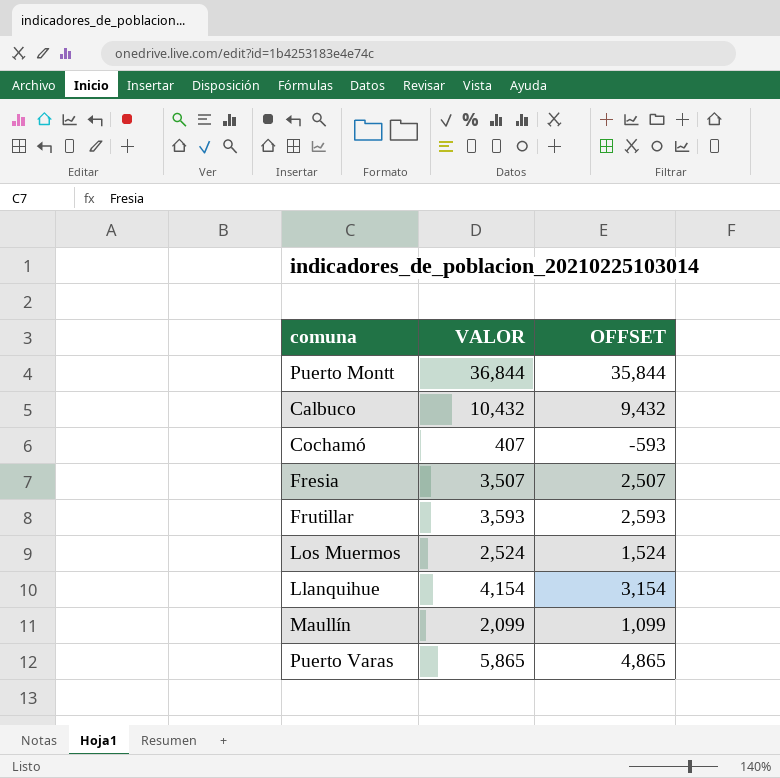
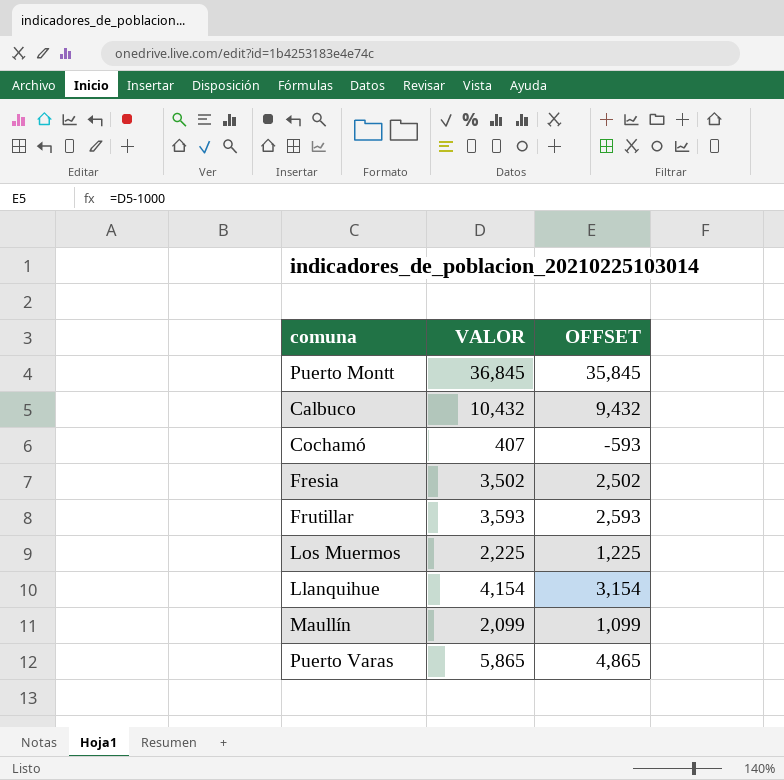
Puerto Montt | VALOR: 36,844 -> 36,845
Puerto Montt | OFFSET: 35,844 -> 35,845
Fresia | VALOR: 3,507 -> 3,502
Fresia | OFFSET: 2,507 -> 2,502
Los Muermos | VALOR: 2,524 -> 2,225
Los Muermos | OFFSET: 1,524 -> 1,225

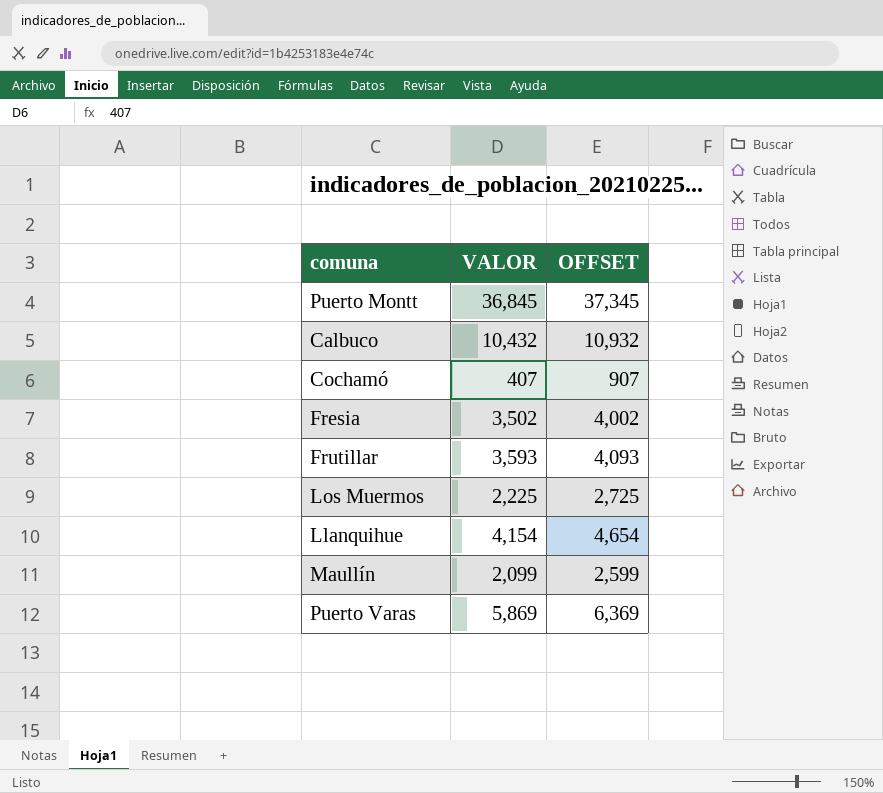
column OFFSET | formula: [VALOR] - 1000 -> [VALOR] + 500
Puerto Varas | VALOR: 5,865 -> 5,869

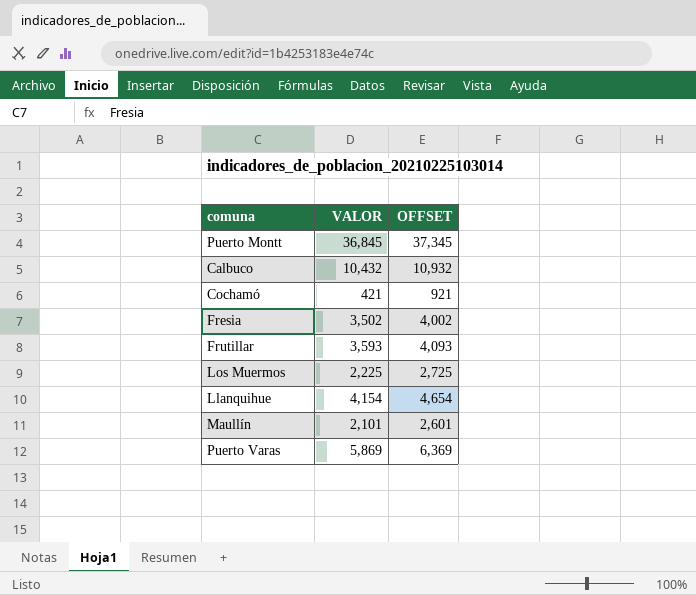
Cochamó | VALOR: 407 -> 421
Cochamó | OFFSET: 907 -> 921
Maullín | VALOR: 2,099 -> 2,101
Maullín | OFFSET: 2,599 -> 2,601

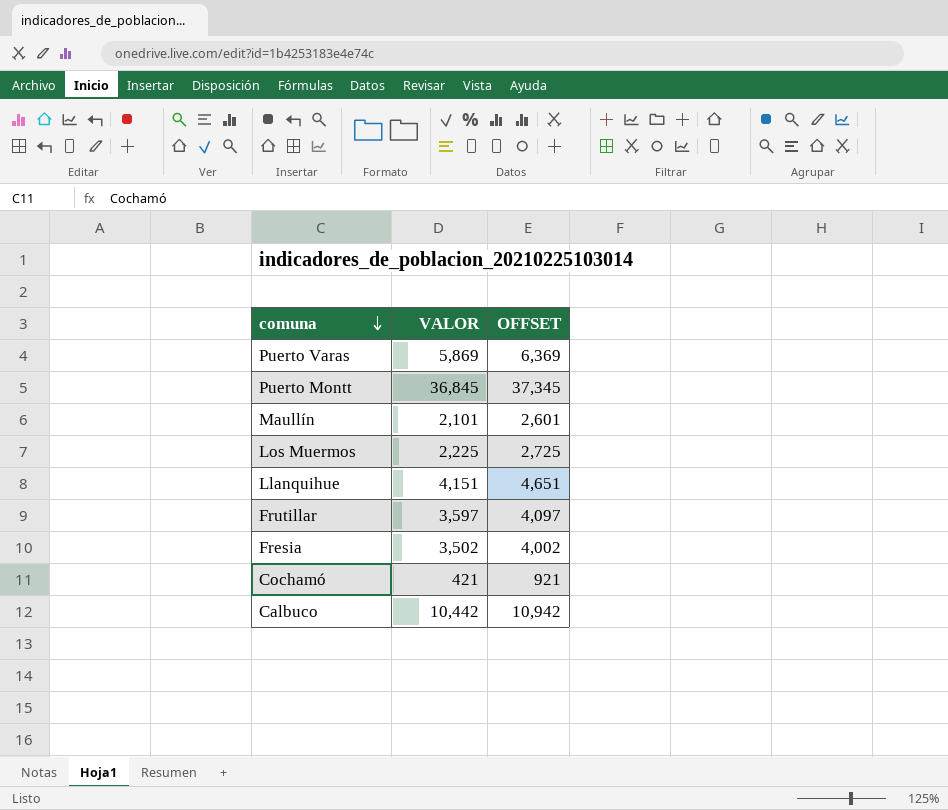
row order: none -> comuna descending
Llanquihue | VALOR: 4,154 -> 4,151
Llanquihue | OFFSET: 4,654 -> 4,651
Frutillar | VALOR: 3,593 -> 3,597
Frutillar | OFFSET: 4,093 -> 4,097
Calbuco | VALOR: 10,432 -> 10,442
Calbuco | OFFSET: 10,932 -> 10,942

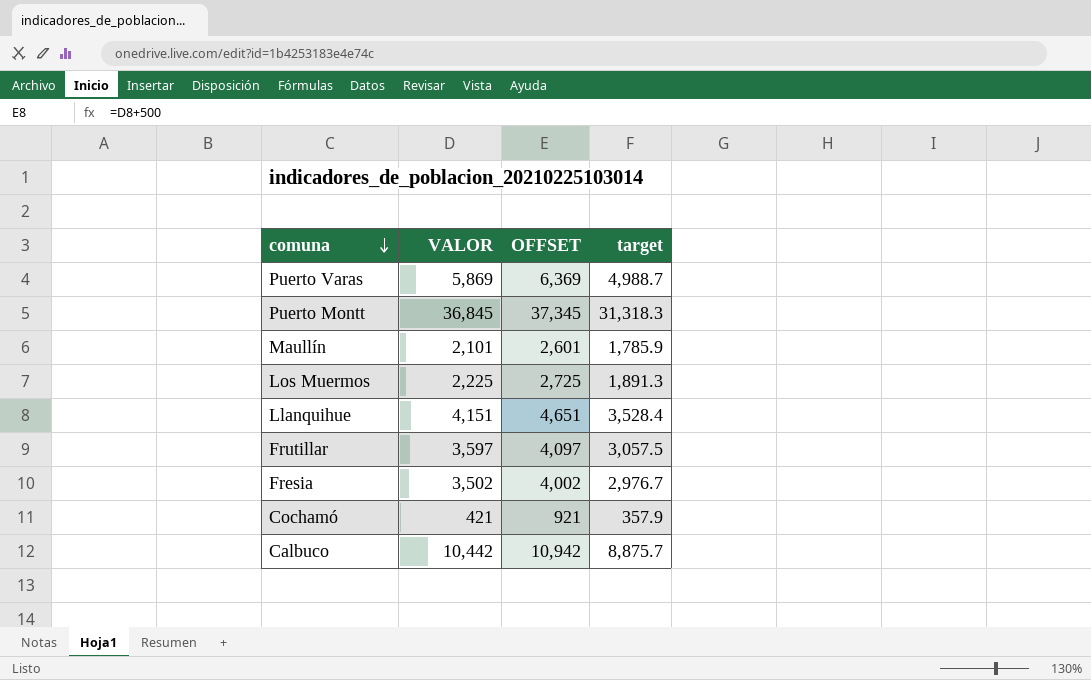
column target | formula: none -> [VALOR] * 0.85

